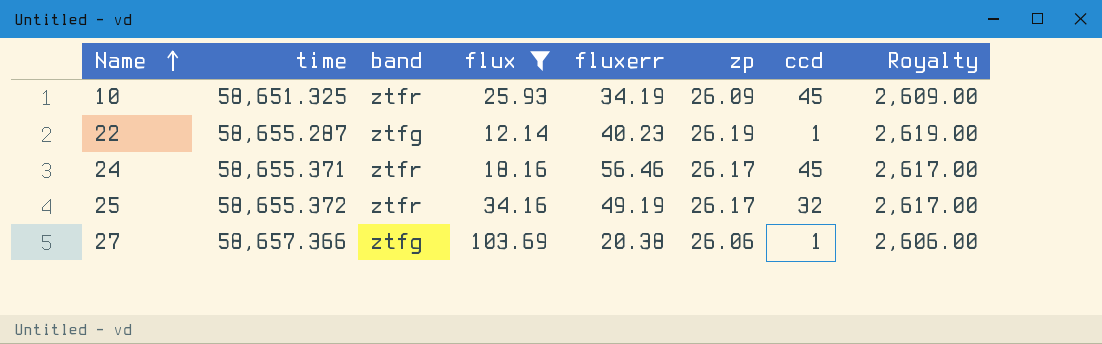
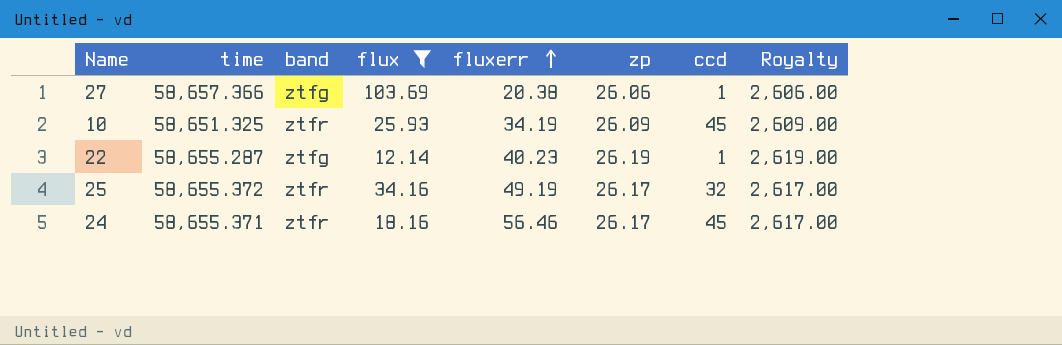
row order: Name ascending -> fluxerr ascending

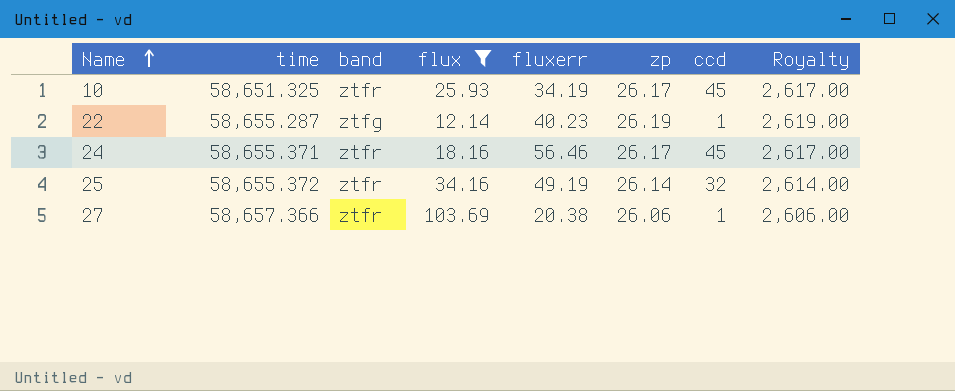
row order: fluxerr ascending -> Name ascending
10 | zp: 26.09 -> 26.17
10 | Royalty: 2,609.00 -> 2,617.00
25 | zp: 26.17 -> 26.14
25 | Royalty: 2,617.00 -> 2,614.00
27 | band: ztfg -> ztfr

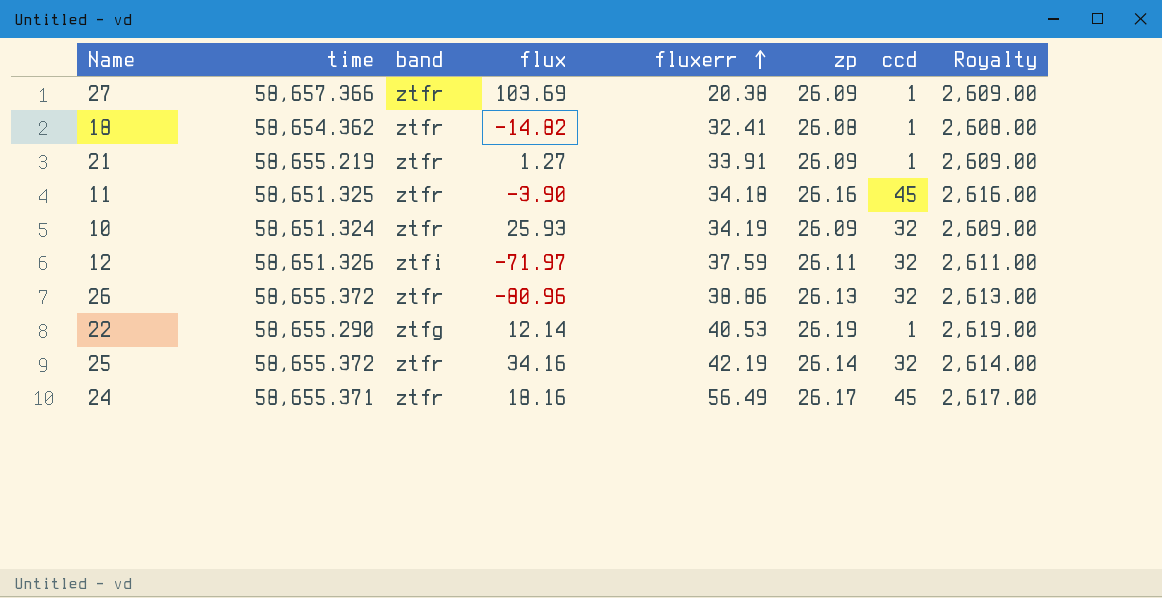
filter: flux >= 12.14 -> none
row order: Name ascending -> fluxerr ascending
27 | zp: 26.06 -> 26.09
27 | Royalty: 2,606.00 -> 2,609.00
10 | time: 58,651.325 -> 58,651.324
10 | zp: 26.17 -> 26.09
10 | ccd: 45 -> 32
10 | Royalty: 2,617.00 -> 2,609.00
22 | time: 58,655.287 -> 58,655.290
22 | fluxerr: 40.23 -> 40.53
25 | fluxerr: 49.19 -> 42.19
24 | fluxerr: 56.46 -> 56.49

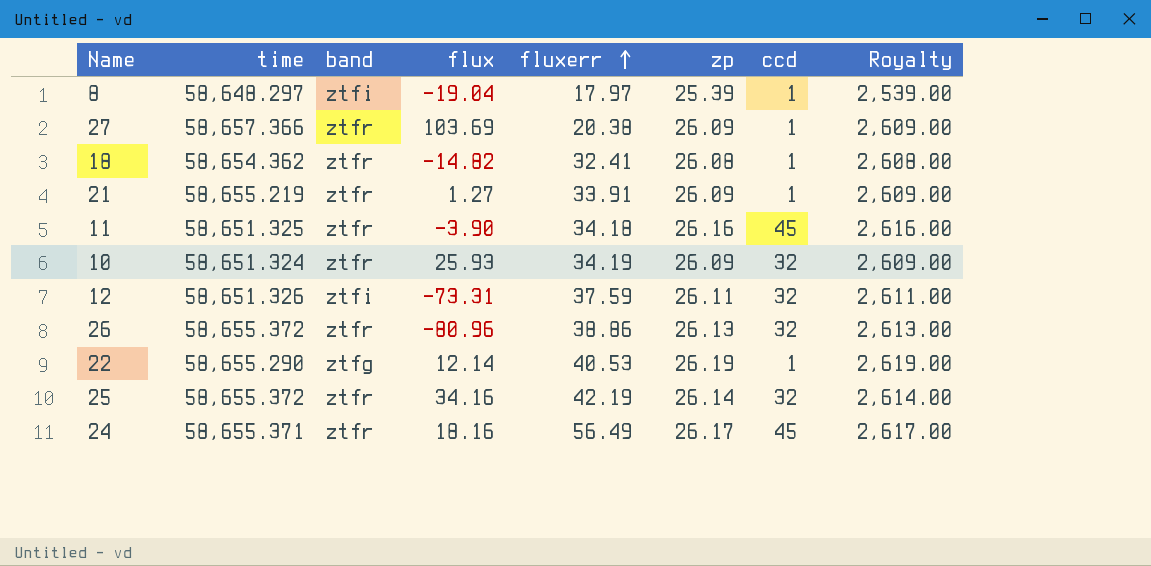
row 8: none -> 58,648.297 | ztfi | -19.04 | 17.97 | 25.39 | 1 | 2,539.00
12 | flux: -71.97 -> -73.31

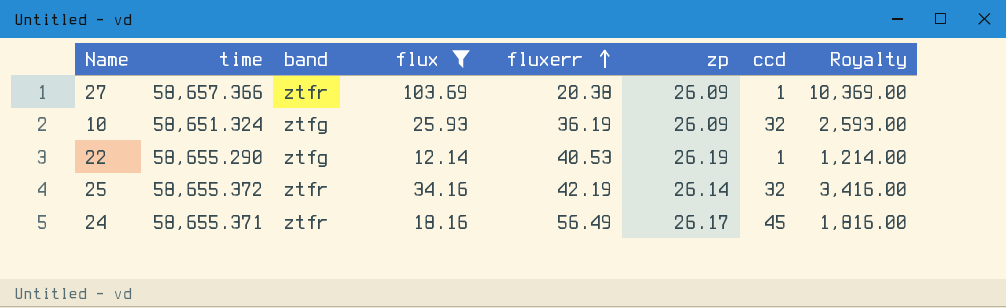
filter: none -> flux >= 12.14
column Royalty | formula: [zp] * 100 -> [flux] * 100
10 | band: ztfr -> ztfg
10 | fluxerr: 34.19 -> 36.19

